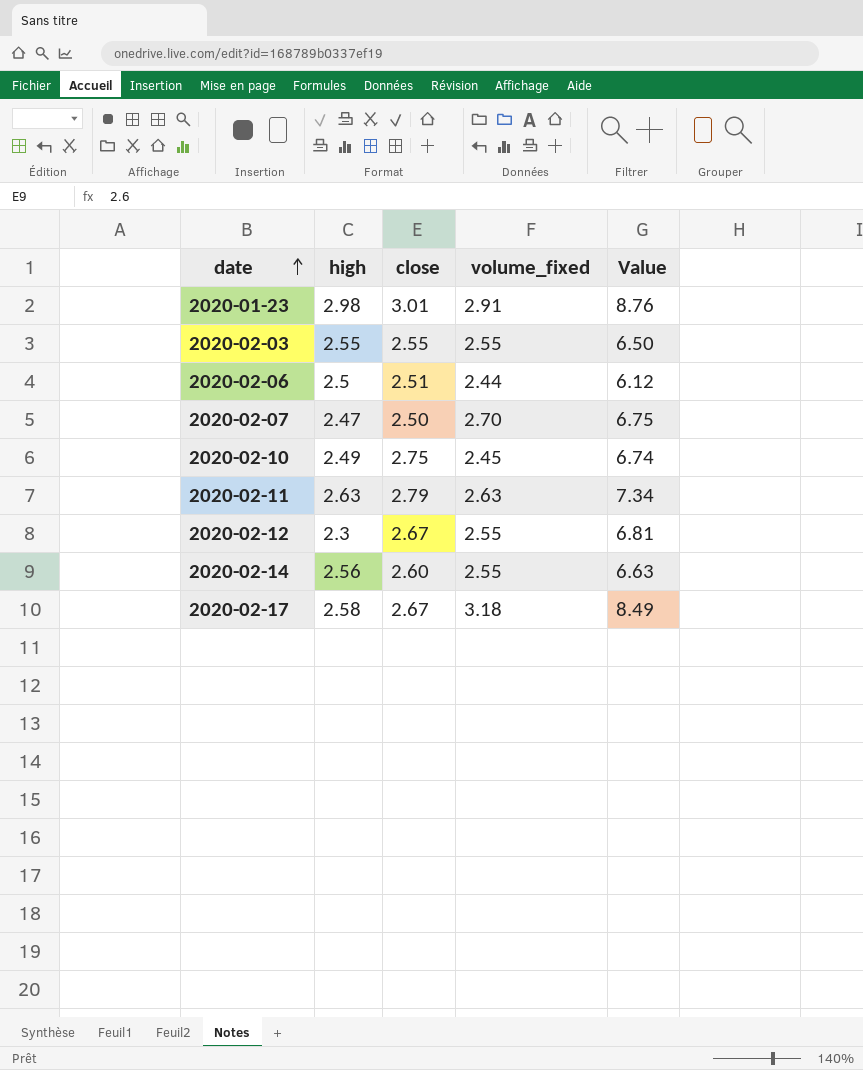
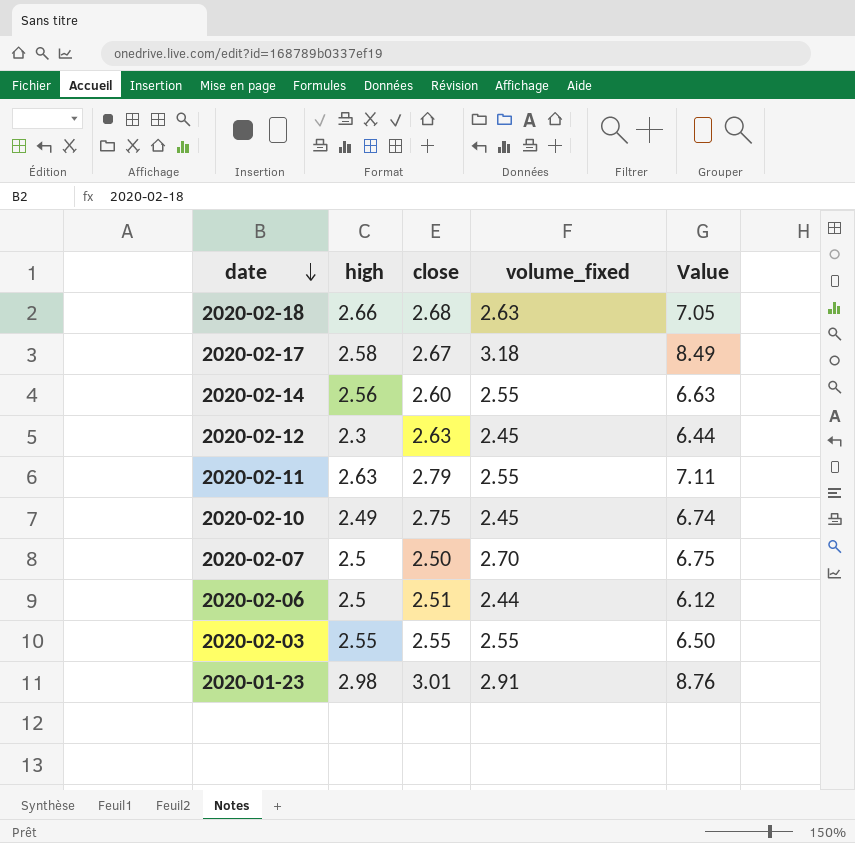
row order: date ascending -> date descending
row 2020-02-18: none -> 2.66 | 2.68 | 2.63 | 7.05
2020-02-12 | close: 2.67 -> 2.63
2020-02-12 | volume_fixed: 2.55 -> 2.45
2020-02-12 | Value: 6.81 -> 6.44
2020-02-11 | volume_fixed: 2.63 -> 2.55
2020-02-11 | Value: 7.34 -> 7.11
2020-02-07 | high: 2.47 -> 2.5

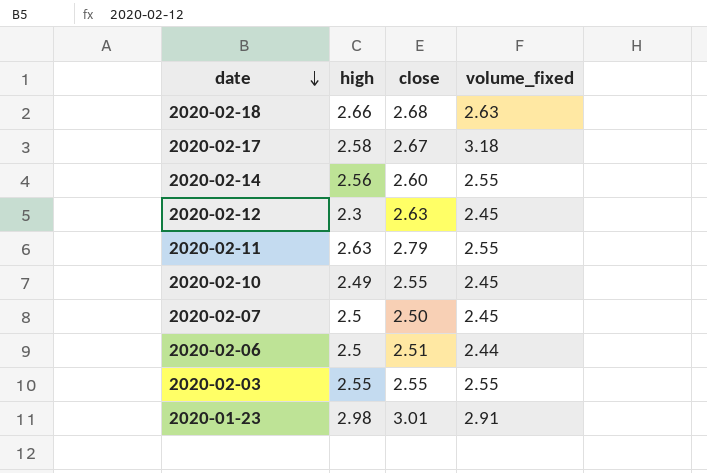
column Value | formula: [close] * [volume_fixed] -> none
2020-02-10 | close: 2.75 -> 2.55
2020-02-07 | volume_fixed: 2.70 -> 2.45

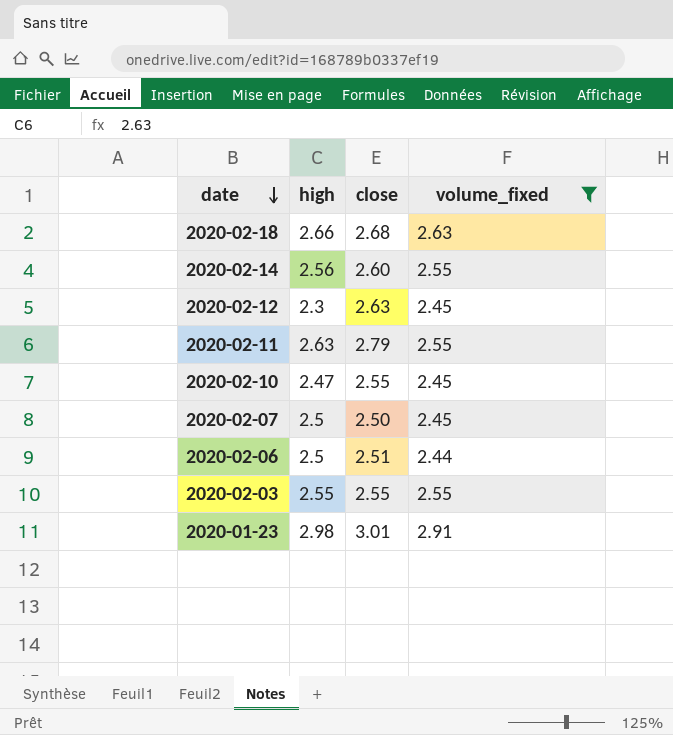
filter: none -> volume_fixed != 3.18
2020-02-10 | high: 2.49 -> 2.47

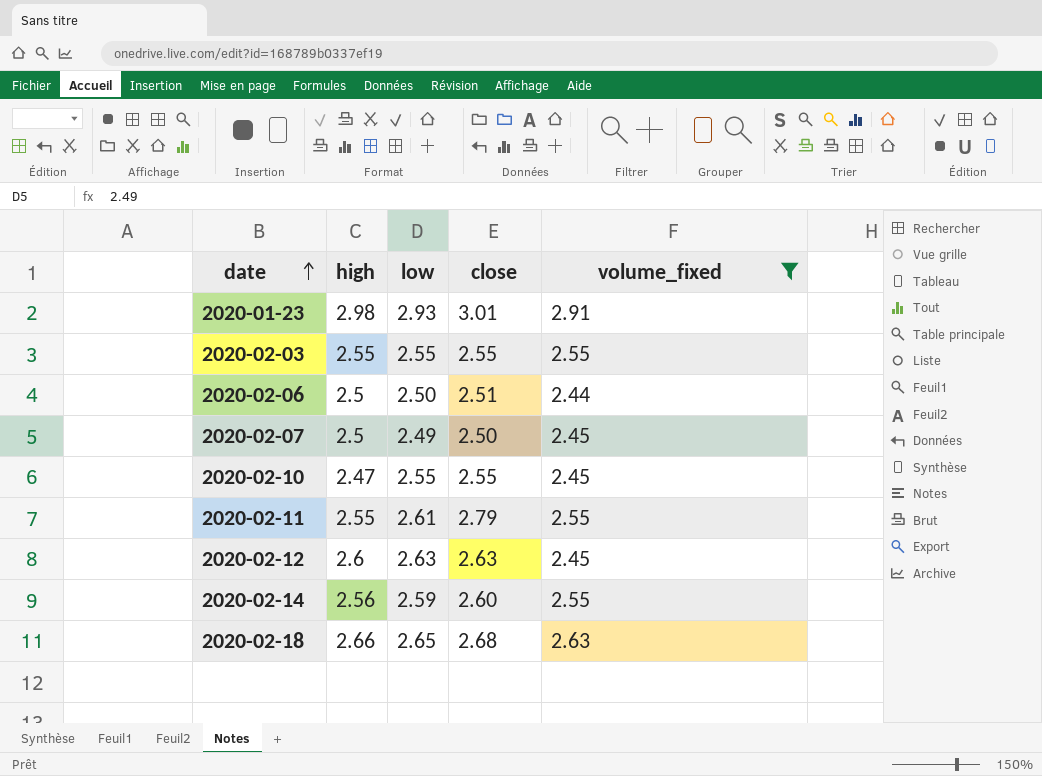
row order: date descending -> date ascending
column low | position: none -> 3
2020-02-11 | high: 2.63 -> 2.55
2020-02-12 | high: 2.3 -> 2.6

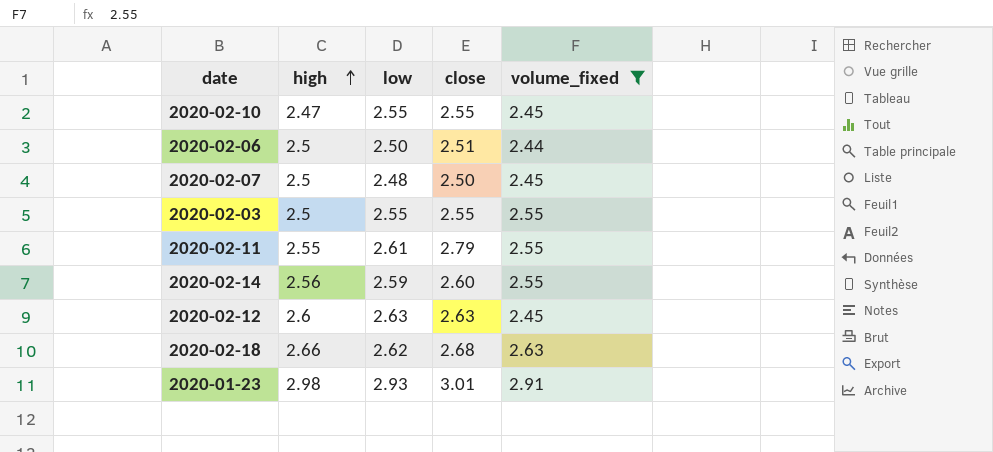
row order: date ascending -> high ascending
2020-02-07 | low: 2.49 -> 2.48
2020-02-03 | high: 2.55 -> 2.5
2020-02-18 | low: 2.65 -> 2.62

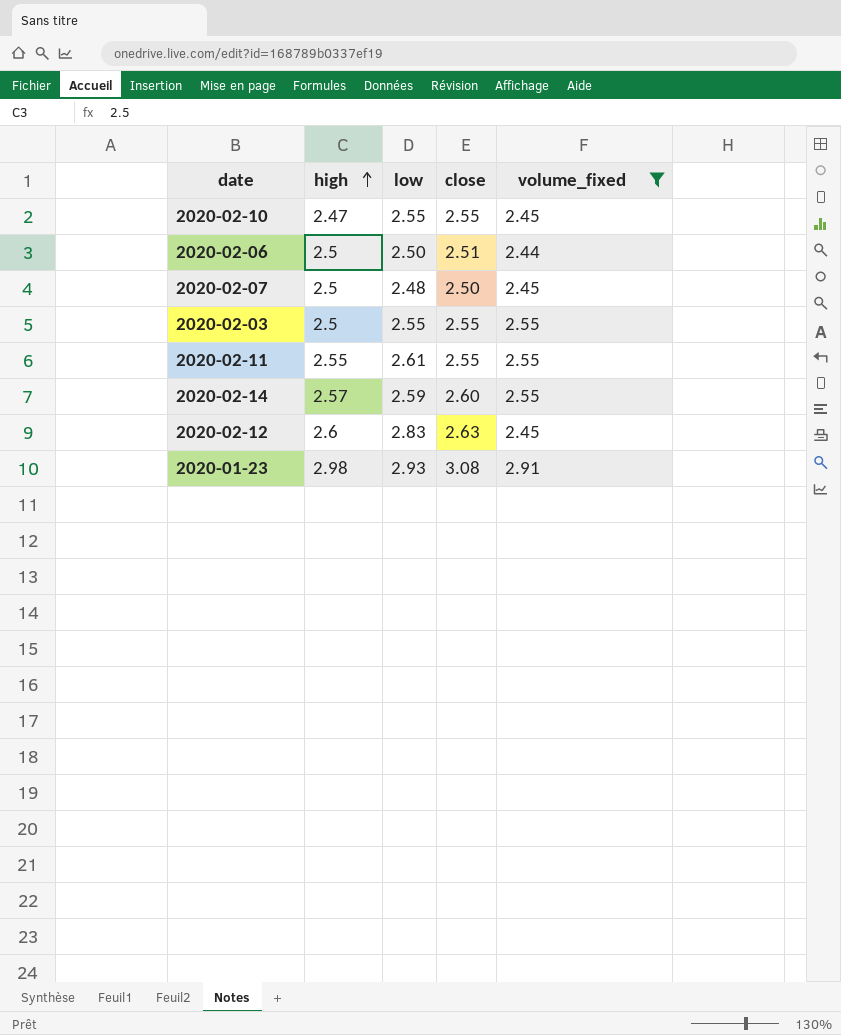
row 2020-02-18: 2.66 | 2.62 | 2.68 | 2.63 -> none
2020-02-11 | close: 2.79 -> 2.55
2020-02-14 | high: 2.56 -> 2.57
2020-02-12 | low: 2.63 -> 2.83
2020-01-23 | close: 3.01 -> 3.08

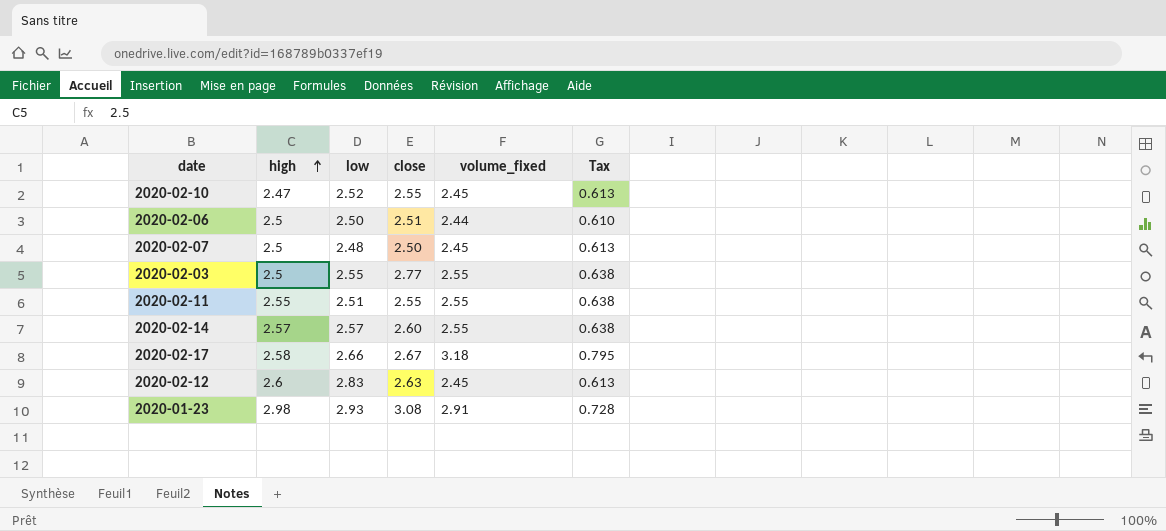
filter: volume_fixed != 3.18 -> none
column Tax | formula: none -> [volume_fixed] * 0.25
2020-02-10 | low: 2.55 -> 2.52
2020-02-03 | close: 2.55 -> 2.77
2020-02-11 | low: 2.61 -> 2.51
2020-02-14 | low: 2.59 -> 2.57

